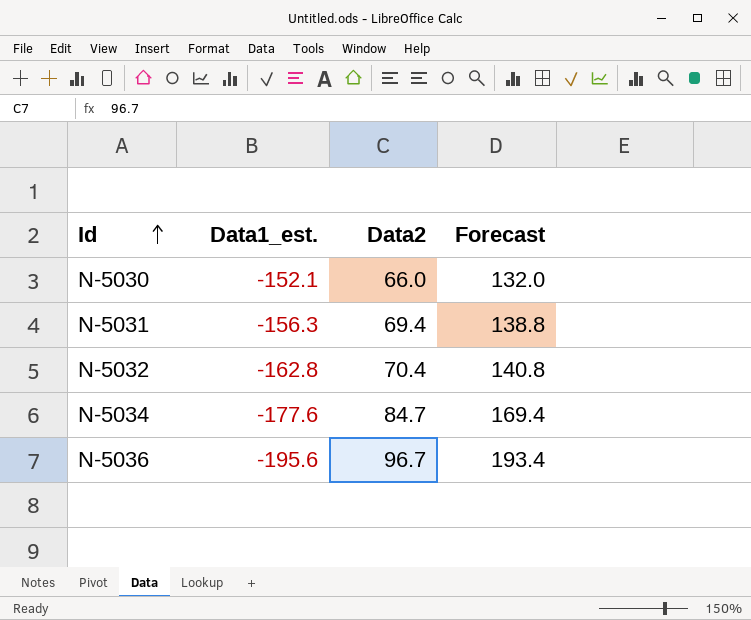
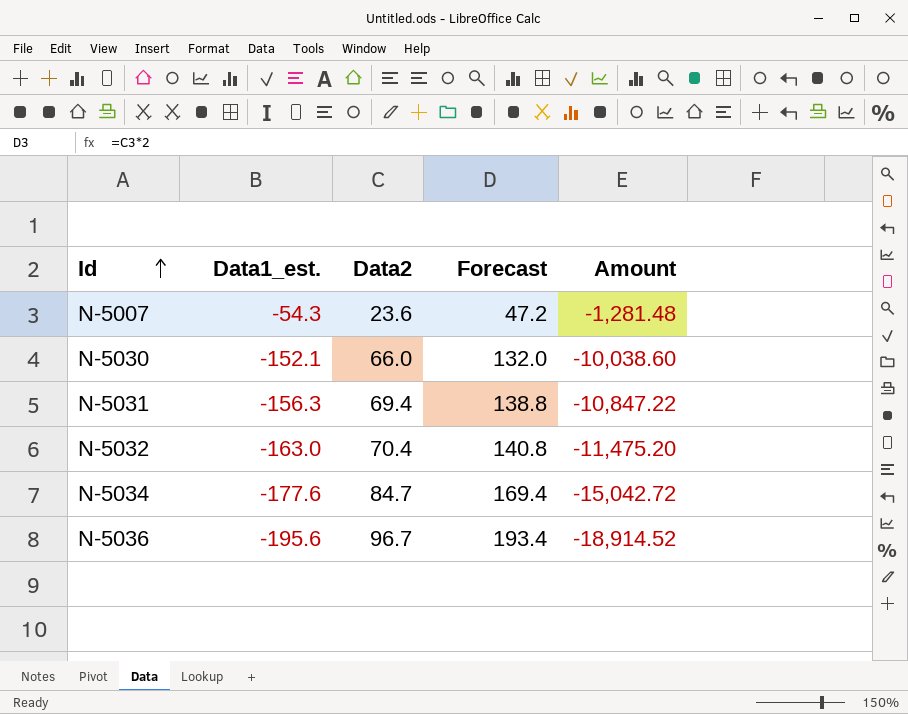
column Amount | formula: none -> [Data1_est.] * [Data2]
row N-5007: none -> -54.3 | 23.6 | 47.2 | -1,281.48
N-5032 | Data1_est.: -162.8 -> -163.0

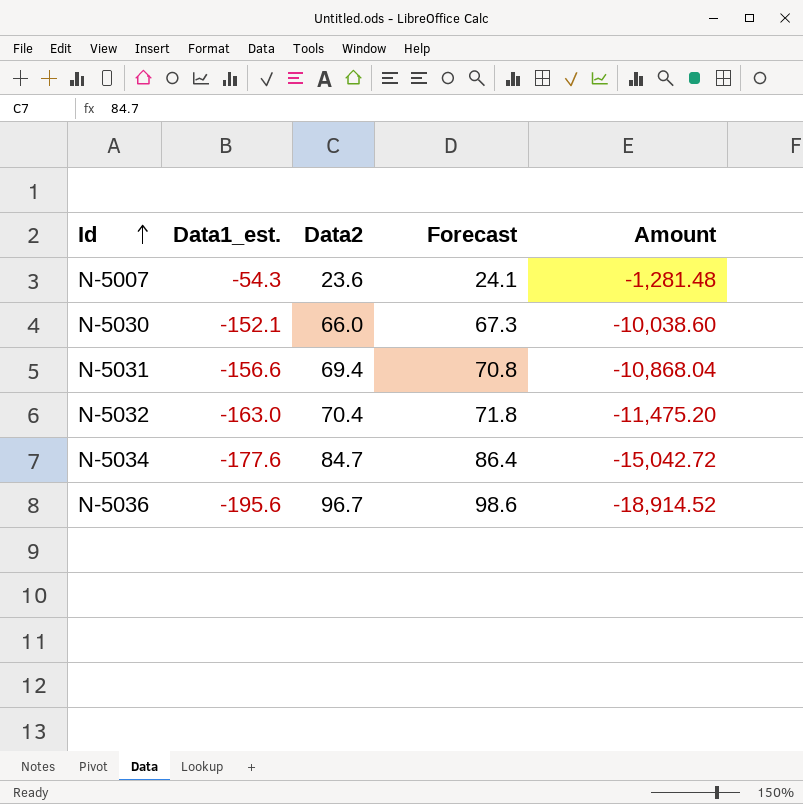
column Forecast | formula: [Data2] * 2 -> [Data2] * 1.02
N-5031 | Data1_est.: -156.3 -> -156.6
N-5031 | Amount: -10,847.22 -> -10,868.04

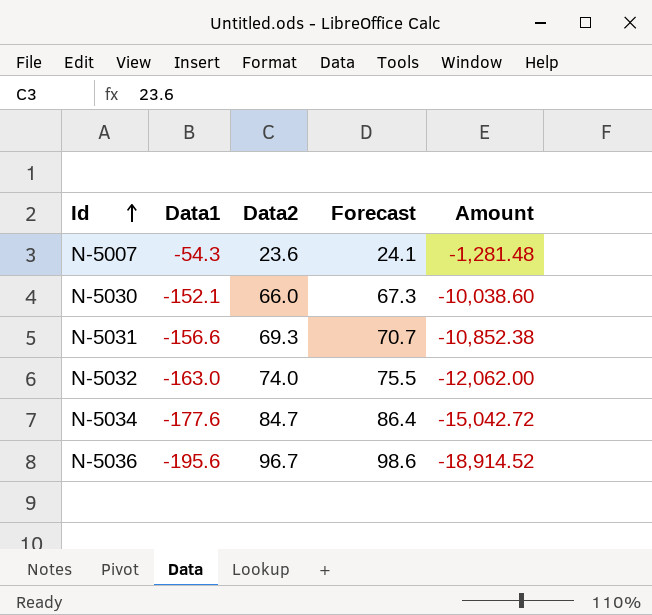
column name: Data1_est. -> Data1
N-5031 | Data2: 69.4 -> 69.3
N-5031 | Forecast: 70.8 -> 70.7
N-5031 | Amount: -10,868.04 -> -10,852.38
N-5032 | Data2: 70.4 -> 74.0
N-5032 | Forecast: 71.8 -> 75.5
N-5032 | Amount: -11,475.20 -> -12,062.00

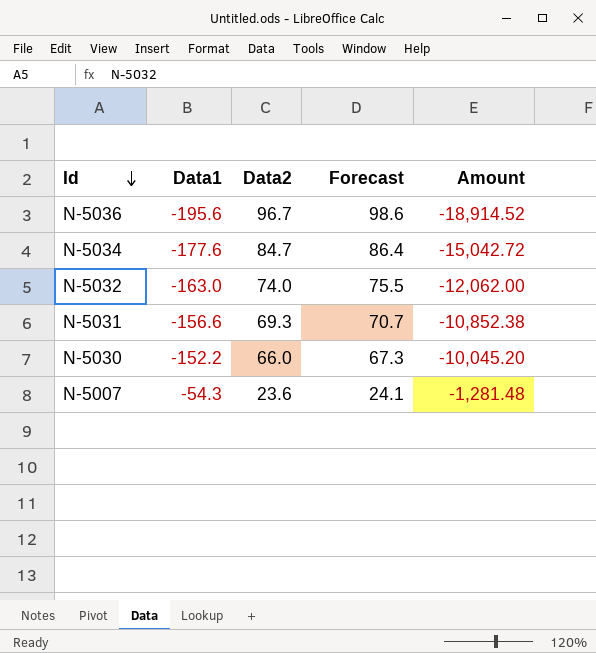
row order: Id ascending -> Id descending
N-5030 | Data1: -152.1 -> -152.2
N-5030 | Amount: -10,038.60 -> -10,045.20

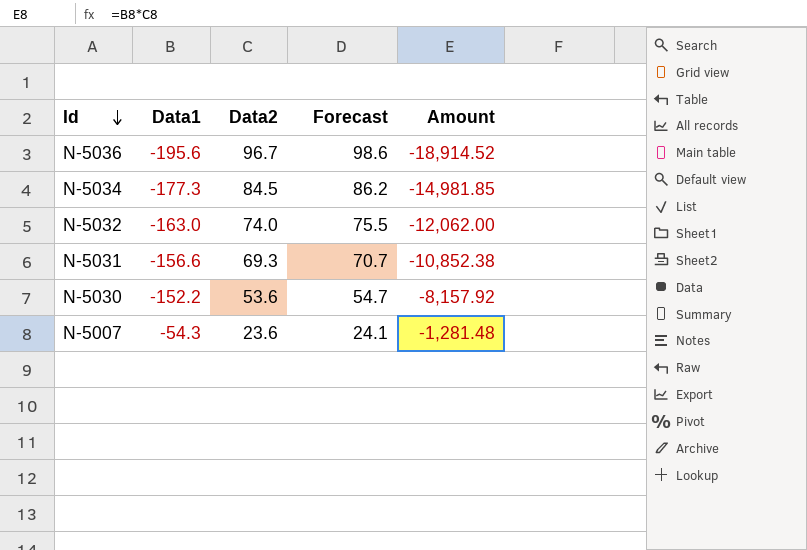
N-5034 | Data1: -177.6 -> -177.3
N-5034 | Data2: 84.7 -> 84.5
N-5034 | Forecast: 86.4 -> 86.2
N-5034 | Amount: -15,042.72 -> -14,981.85
N-5030 | Data2: 66.0 -> 53.6
N-5030 | Forecast: 67.3 -> 54.7
N-5030 | Amount: -10,045.20 -> -8,157.92

